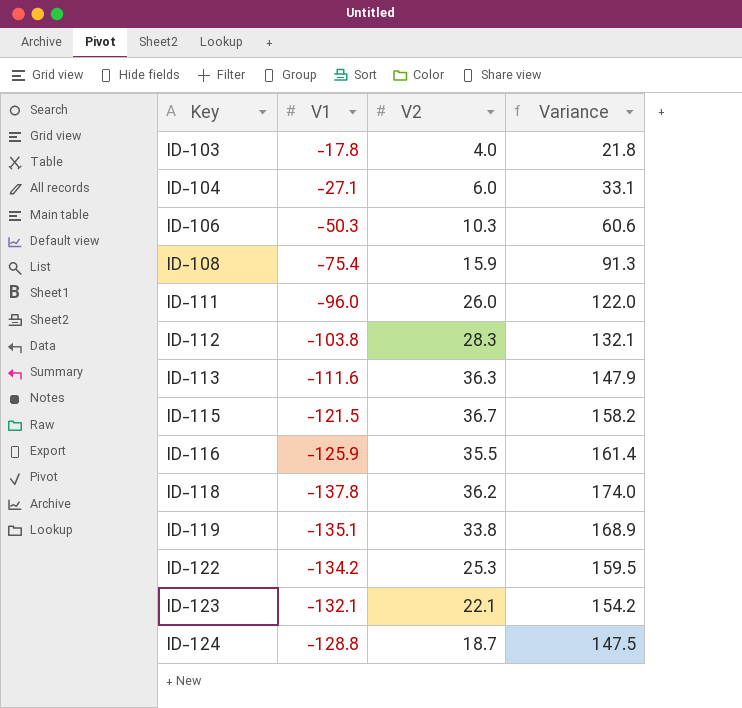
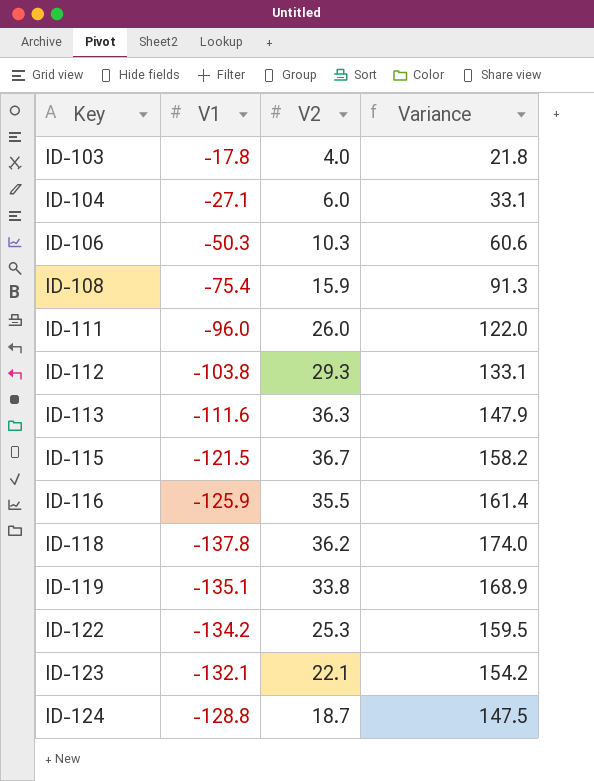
ID-112 | V2: 28.3 -> 29.3
ID-112 | Variance: 132.1 -> 133.1

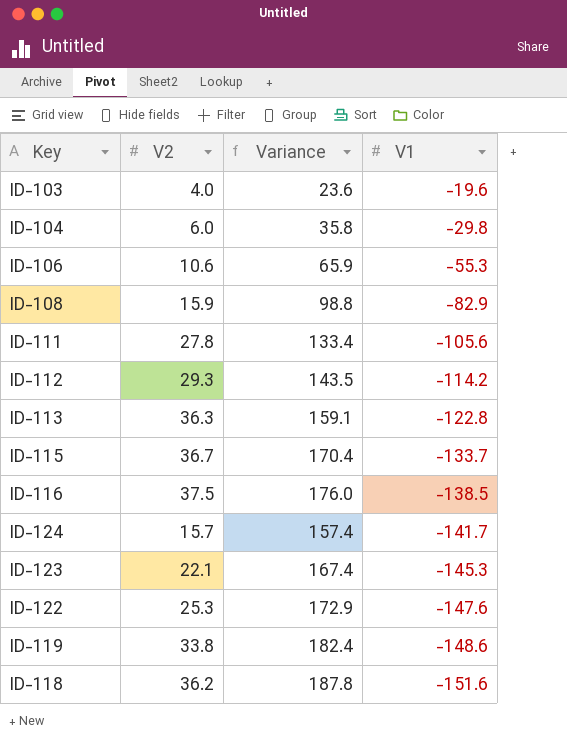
row order: Key ascending -> V1 descending
column V1 | position: 2 -> 4
ID-103 | Variance: 21.8 -> 23.6
ID-103 | V1: -17.8 -> -19.6
ID-104 | Variance: 33.1 -> 35.8
ID-104 | V1: -27.1 -> -29.8
ID-106 | V2: 10.3 -> 10.6
ID-106 | Variance: 60.6 -> 65.9
ID-106 | V1: -50.3 -> -55.3
ID-108 | Variance: 91.3 -> 98.8
ID-108 | V1: -75.4 -> -82.9
ID-111 | V2: 26.0 -> 27.8
ID-111 | Variance: 122.0 -> 133.4
ID-111 | V1: -96.0 -> -105.6
ID-112 | Variance: 133.1 -> 143.5
ID-112 | V1: -103.8 -> -114.2
ID-113 | Variance: 147.9 -> 159.1
ID-113 | V1: -111.6 -> -122.8
ID-115 | Variance: 158.2 -> 170.4
ID-115 | V1: -121.5 -> -133.7
ID-116 | V2: 35.5 -> 37.5
ID-116 | Variance: 161.4 -> 176.0
ID-116 | V1: -125.9 -> -138.5
ID-124 | V2: 18.7 -> 15.7
ID-124 | Variance: 147.5 -> 157.4
ID-124 | V1: -128.8 -> -141.7
ID-123 | Variance: 154.2 -> 167.4
ID-123 | V1: -132.1 -> -145.3
ID-122 | Variance: 159.5 -> 172.9
ID-122 | V1: -134.2 -> -147.6
ID-119 | Variance: 168.9 -> 182.4
ID-119 | V1: -135.1 -> -148.6
ID-118 | Variance: 174.0 -> 187.8
ID-118 | V1: -137.8 -> -151.6

